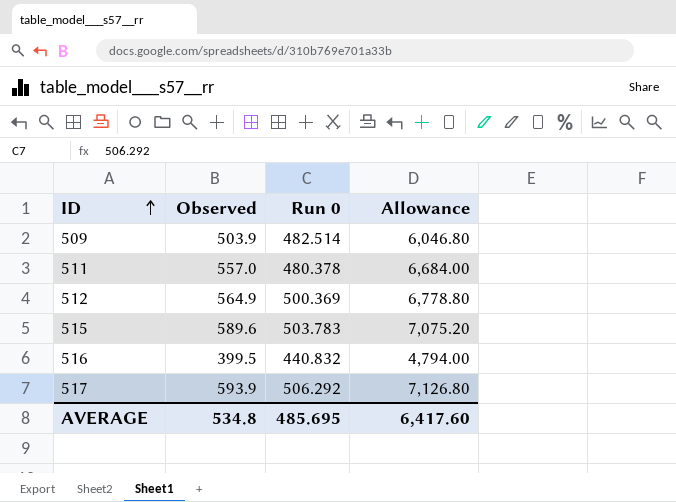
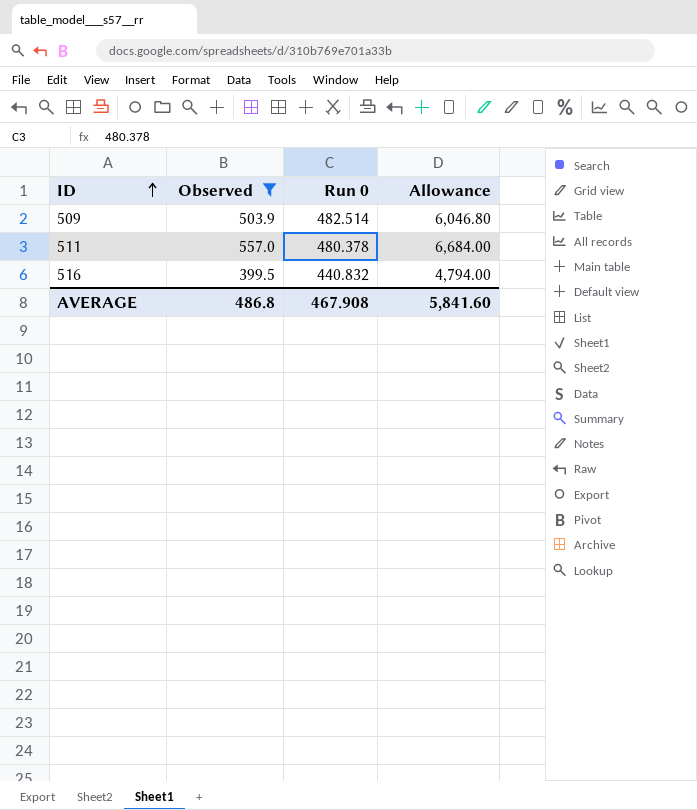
filter: none -> Observed <= 557.0
AVERAGE | Observed: 534.8 -> 486.8
AVERAGE | Run 0: 485.695 -> 467.908
AVERAGE | Allowance: 6,417.60 -> 5,841.60

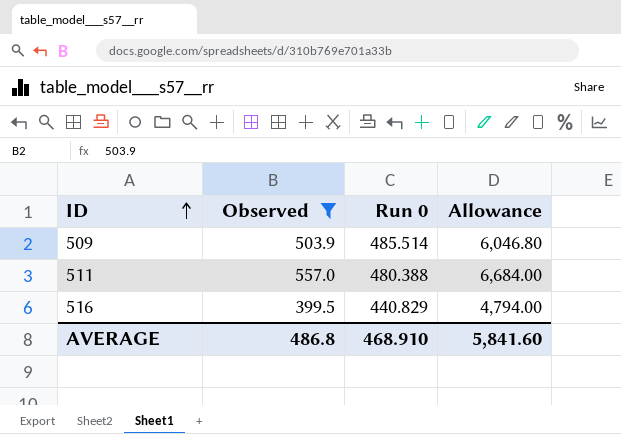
509 | Run 0: 482.514 -> 485.514
511 | Run 0: 480.378 -> 480.388
516 | Run 0: 440.832 -> 440.829
AVERAGE | Run 0: 467.908 -> 468.910

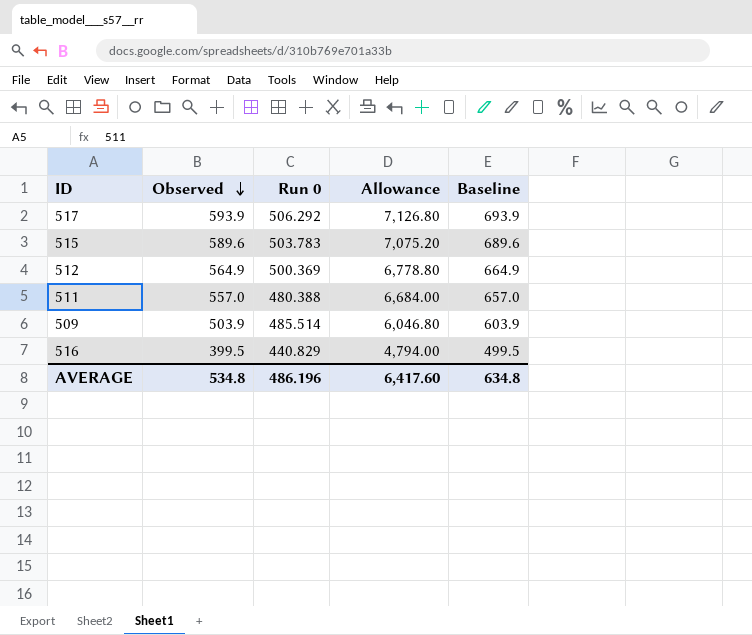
filter: Observed <= 557.0 -> none
row order: ID ascending -> Observed descending
column Baseline | formula: none -> [Observed] + 100
AVERAGE | Observed: 486.8 -> 534.8
AVERAGE | Run 0: 468.910 -> 486.196
AVERAGE | Allowance: 5,841.60 -> 6,417.60

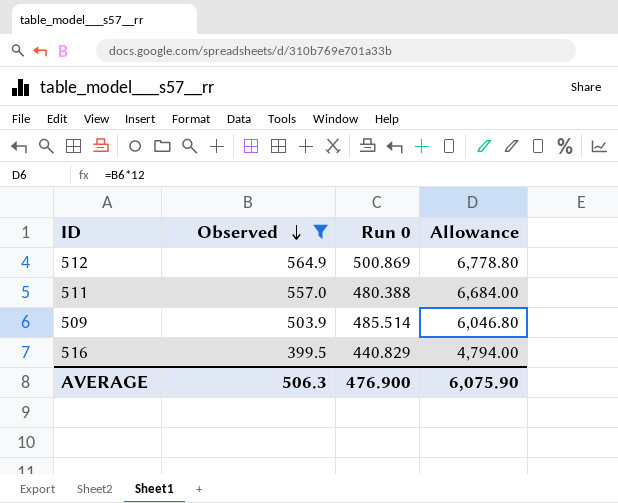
filter: none -> Observed <= 564.9
column Baseline | formula: [Observed] + 100 -> none
512 | Run 0: 500.369 -> 500.869
AVERAGE | Observed: 534.8 -> 506.3
AVERAGE | Run 0: 486.196 -> 476.900
AVERAGE | Allowance: 6,417.60 -> 6,075.90

